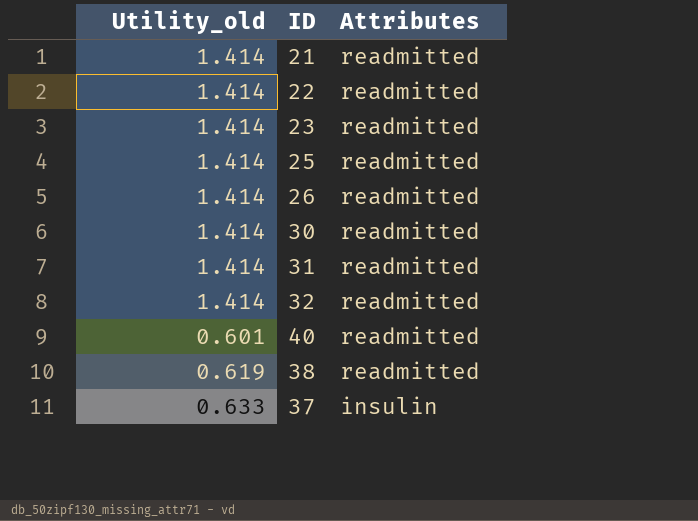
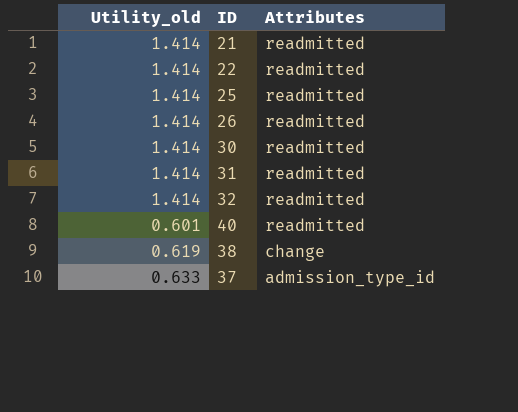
row 23: 1.414 | readmitted -> none
38 | Attributes: readmitted -> change
37 | Attributes: insulin -> admission_type_id

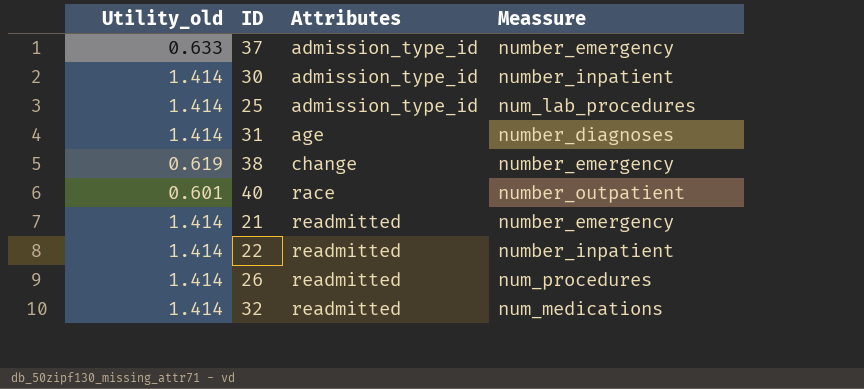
row order: Attributes descending -> Attributes ascending
column Meassure | position: none -> 4
30 | Attributes: readmitted -> admission_type_id
25 | Attributes: readmitted -> admission_type_id
31 | Attributes: readmitted -> age
40 | Attributes: readmitted -> race

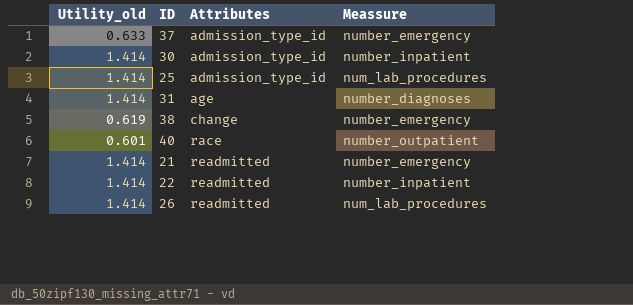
row 32: 1.414 | readmitted | num_medications -> none
26 | Meassure: num_procedures -> num_lab_procedures

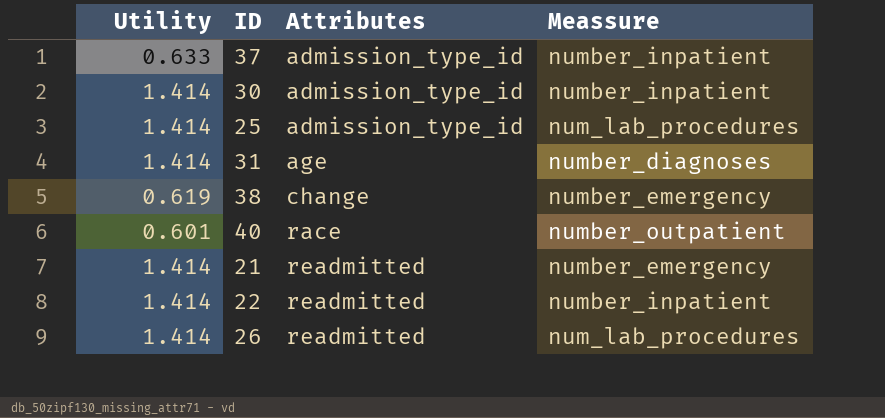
column name: Utility_old -> Utility
37 | Meassure: number_emergency -> number_inpatient

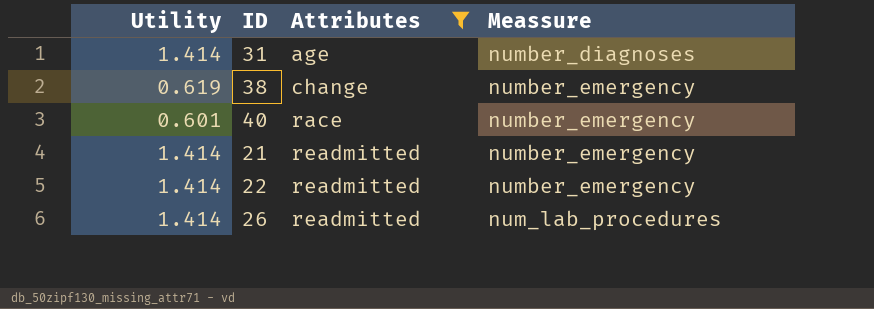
filter: none -> Attributes != admission_type_id
40 | Meassure: number_outpatient -> number_emergency
22 | Meassure: number_inpatient -> number_emergency

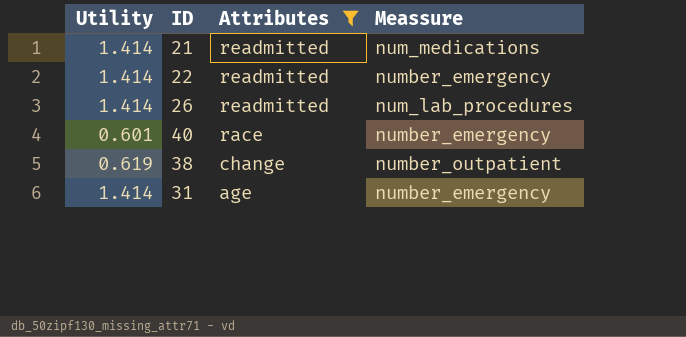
row order: Attributes ascending -> Attributes descending
21 | Meassure: number_emergency -> num_medications
38 | Meassure: number_emergency -> number_outpatient
31 | Meassure: number_diagnoses -> number_emergency

